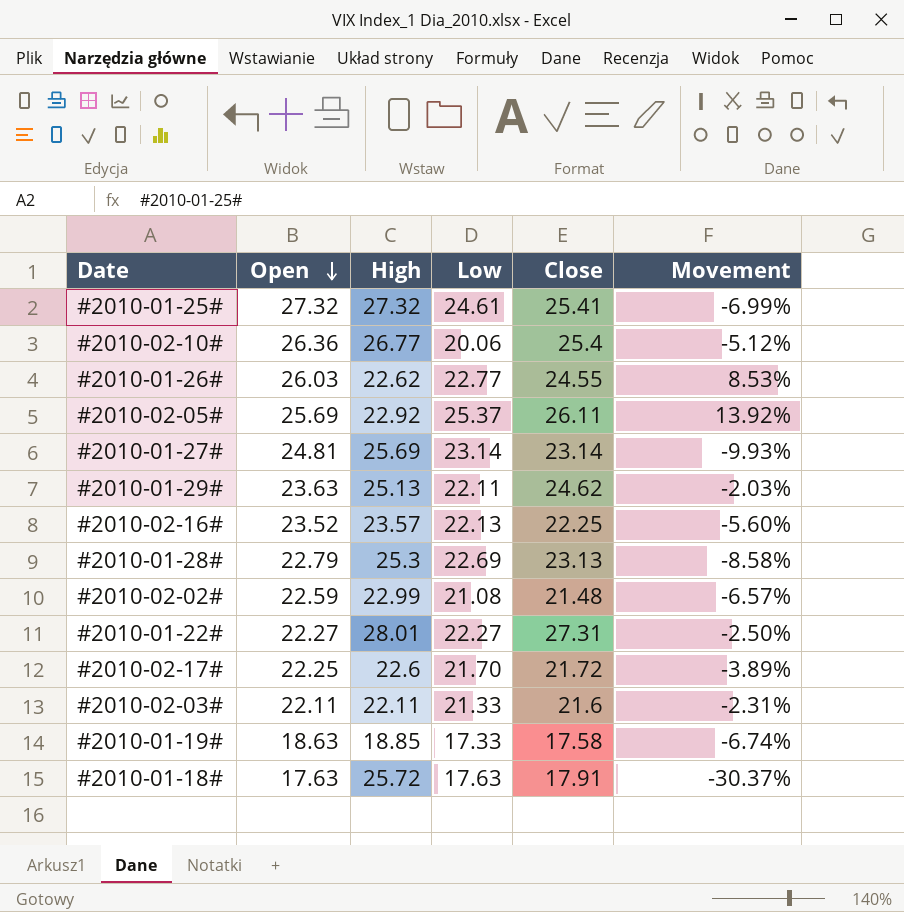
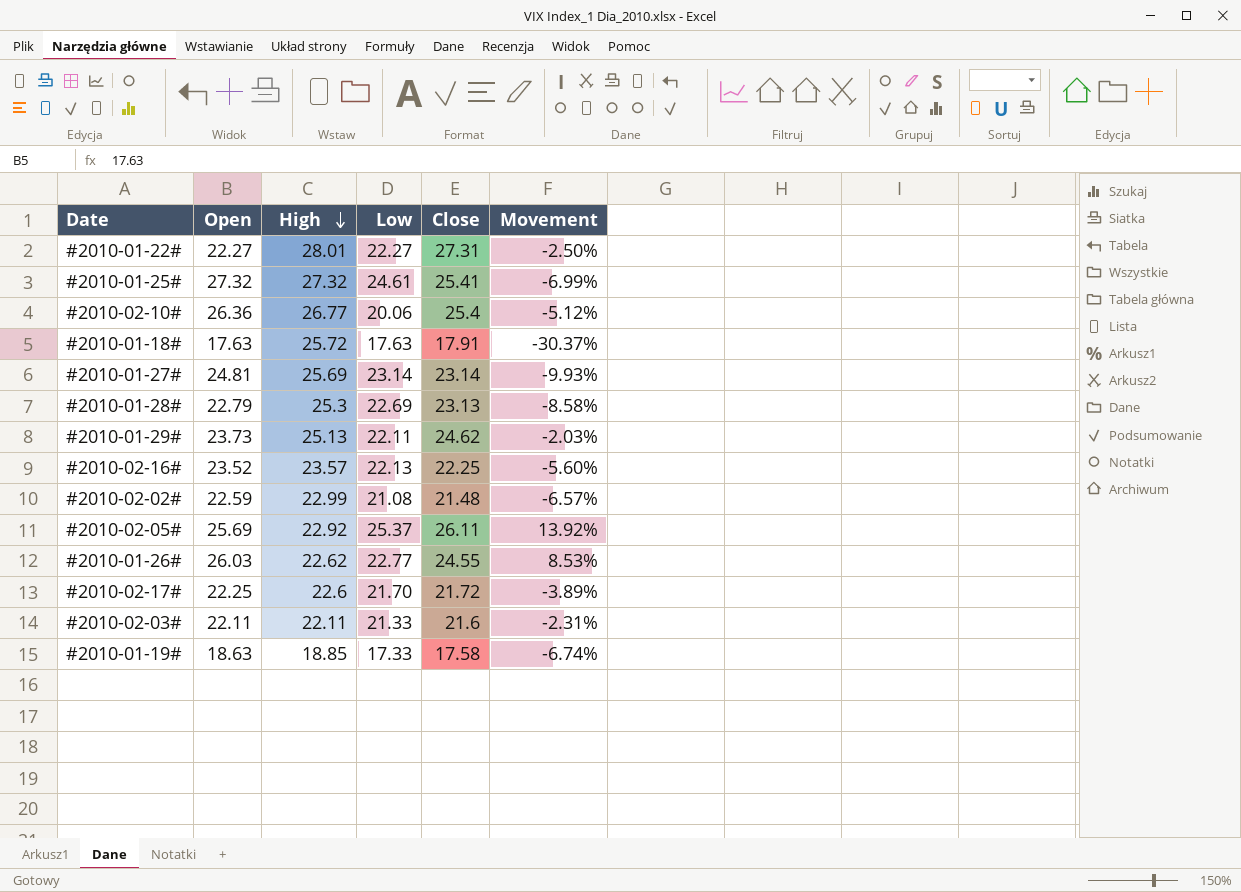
row order: Open descending -> High descending
#2010-01-29# | Open: 23.63 -> 23.73

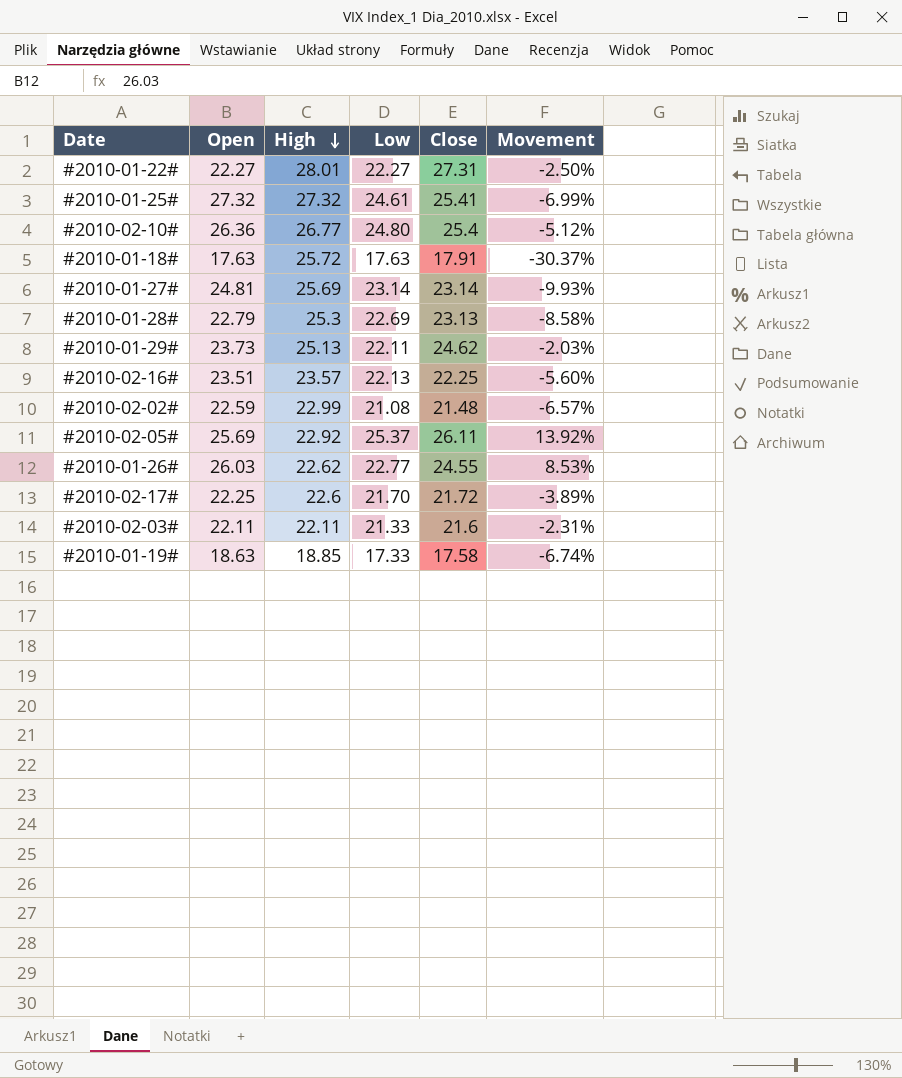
#2010-02-10# | Low: 20.06 -> 24.80
#2010-02-16# | Open: 23.52 -> 23.51

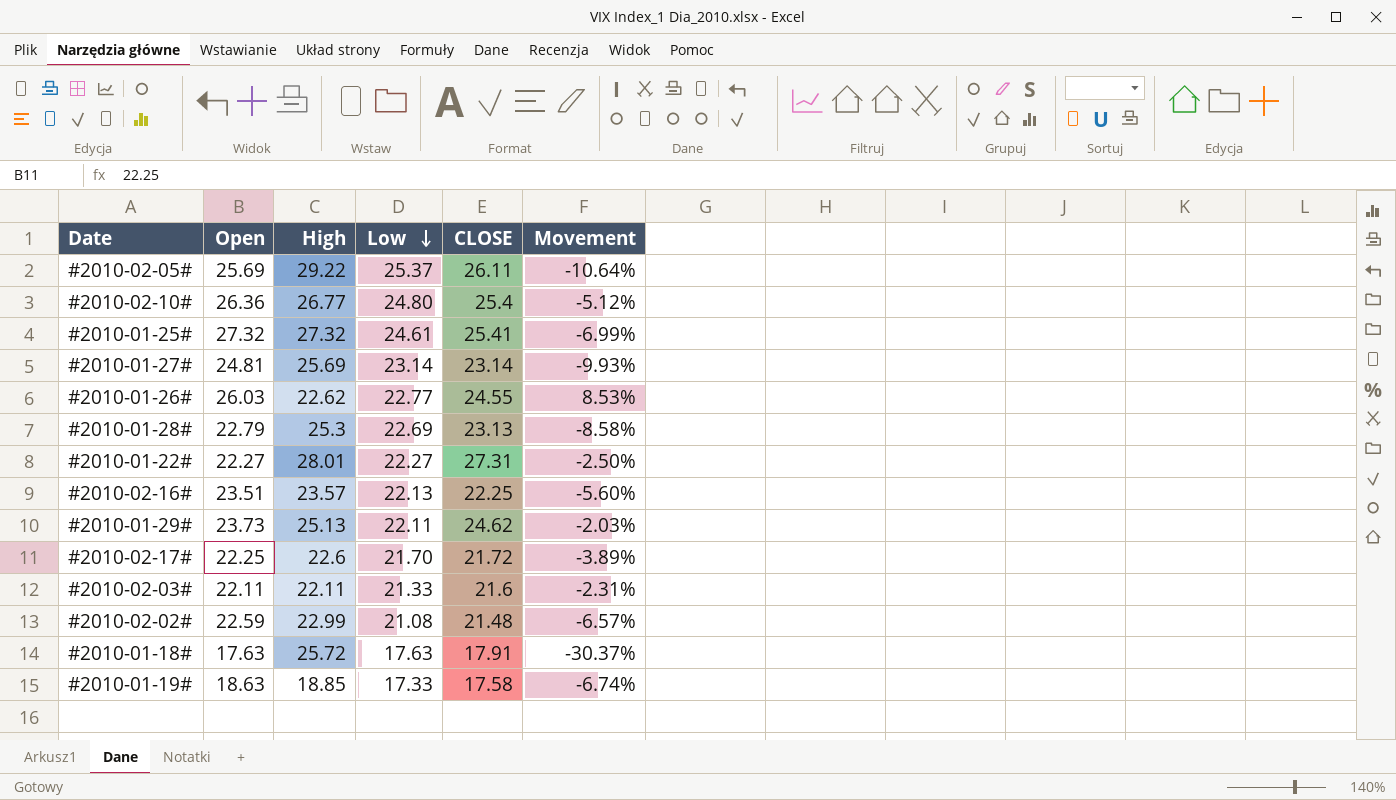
row order: High descending -> Low descending
column name: Close -> CLOSE
#2010-02-05# | High: 22.92 -> 29.22
#2010-02-05# | Movement: 13.92% -> -10.64%

